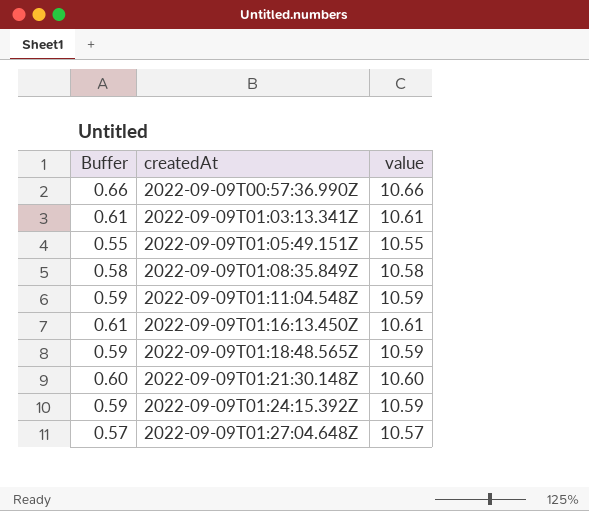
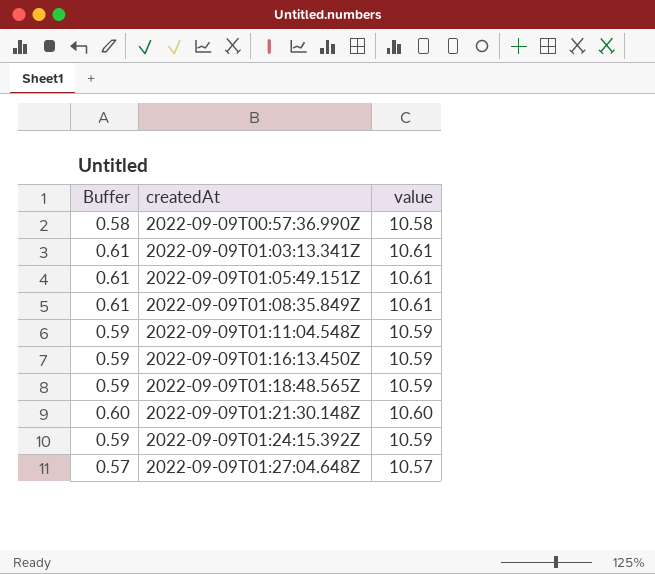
2022-09-09T00:57:36.990Z | Buffer: 0.66 -> 0.58
2022-09-09T00:57:36.990Z | value: 10.66 -> 10.58
2022-09-09T01:05:49.151Z | Buffer: 0.55 -> 0.61
2022-09-09T01:05:49.151Z | value: 10.55 -> 10.61
2022-09-09T01:08:35.849Z | Buffer: 0.58 -> 0.61
2022-09-09T01:08:35.849Z | value: 10.58 -> 10.61
2022-09-09T01:16:13.450Z | Buffer: 0.61 -> 0.59
2022-09-09T01:16:13.450Z | value: 10.61 -> 10.59

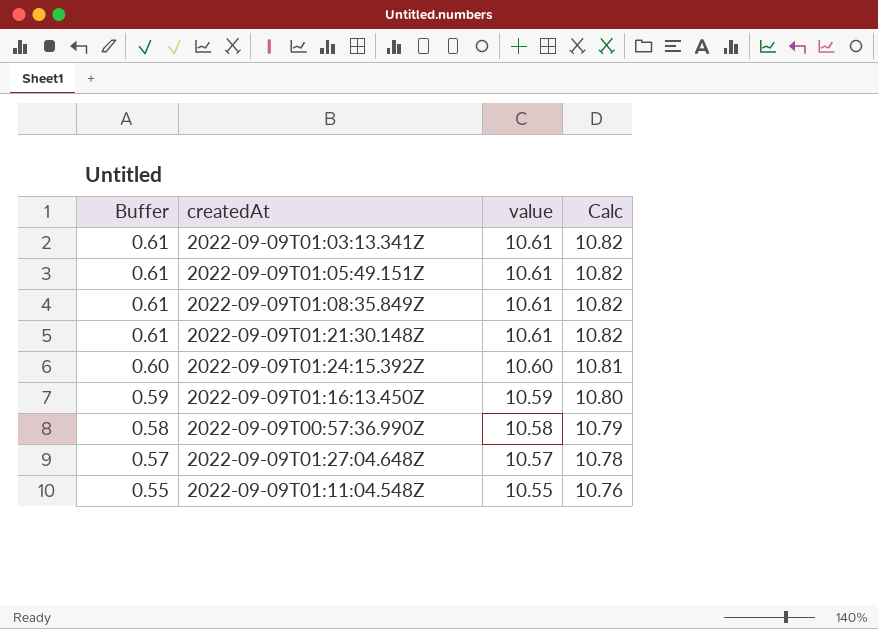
row order: createdAt ascending -> Buffer descending
column Calc | formula: none -> [value] * 1.02
row 2022-09-09T01:18:48.565Z: 0.59 | 10.59 -> none
2022-09-09T01:21:30.148Z | Buffer: 0.60 -> 0.61
2022-09-09T01:21:30.148Z | value: 10.60 -> 10.61
2022-09-09T01:24:15.392Z | Buffer: 0.59 -> 0.60
2022-09-09T01:24:15.392Z | value: 10.59 -> 10.60
2022-09-09T01:11:04.548Z | Buffer: 0.59 -> 0.55
2022-09-09T01:11:04.548Z | value: 10.59 -> 10.55

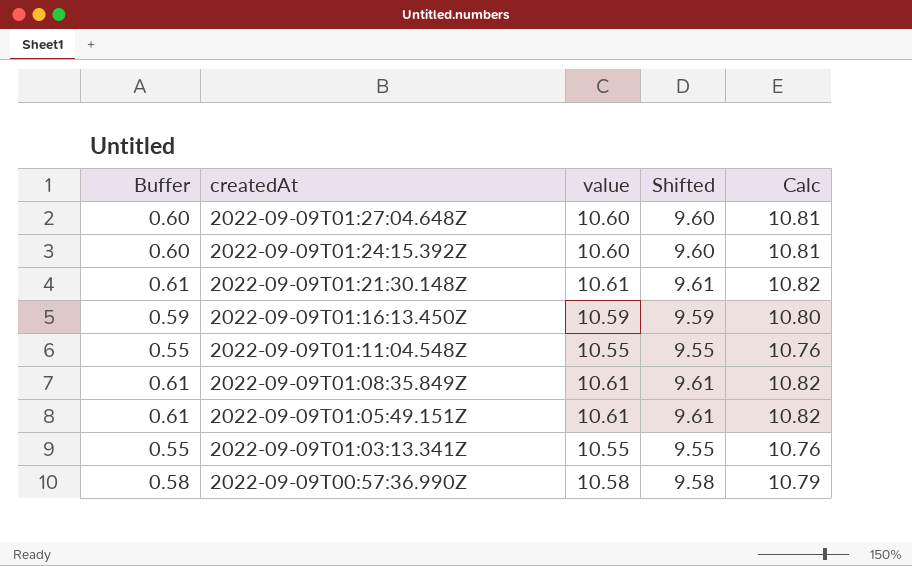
row order: Buffer descending -> createdAt descending
column Shifted | formula: none -> [value] - 1
2022-09-09T01:27:04.648Z | Buffer: 0.57 -> 0.60
2022-09-09T01:27:04.648Z | value: 10.57 -> 10.60
2022-09-09T01:27:04.648Z | Calc: 10.78 -> 10.81
2022-09-09T01:03:13.341Z | Buffer: 0.61 -> 0.55
2022-09-09T01:03:13.341Z | value: 10.61 -> 10.55
2022-09-09T01:03:13.341Z | Calc: 10.82 -> 10.76

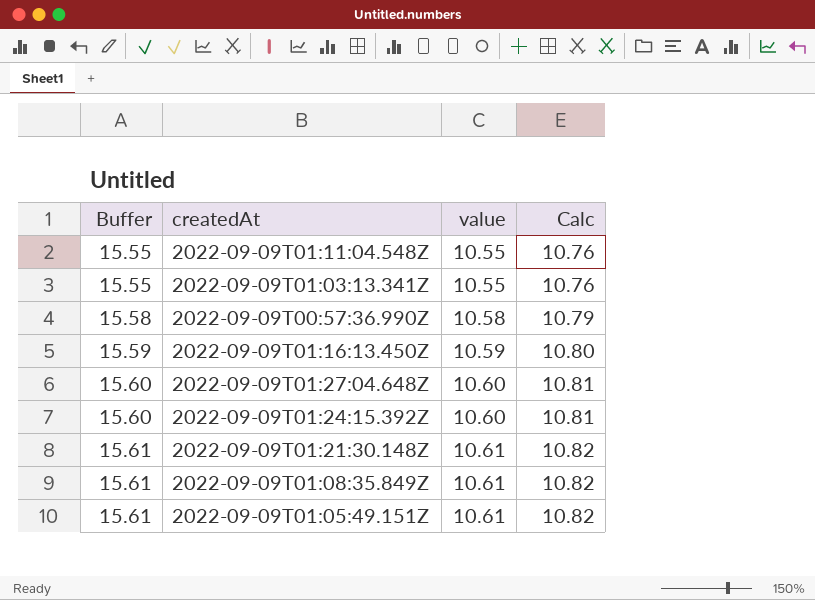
row order: createdAt descending -> Buffer ascending
column Shifted | formula: [value] - 1 -> none
column Buffer | formula: [value] - 10 -> [value] + 5

